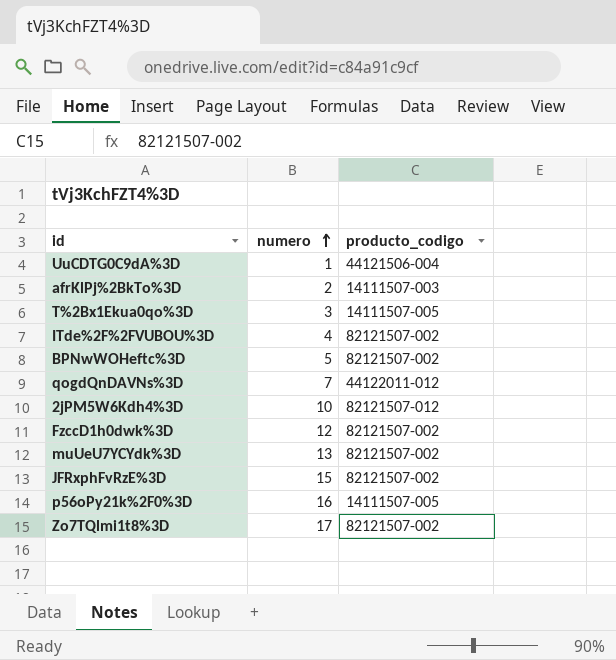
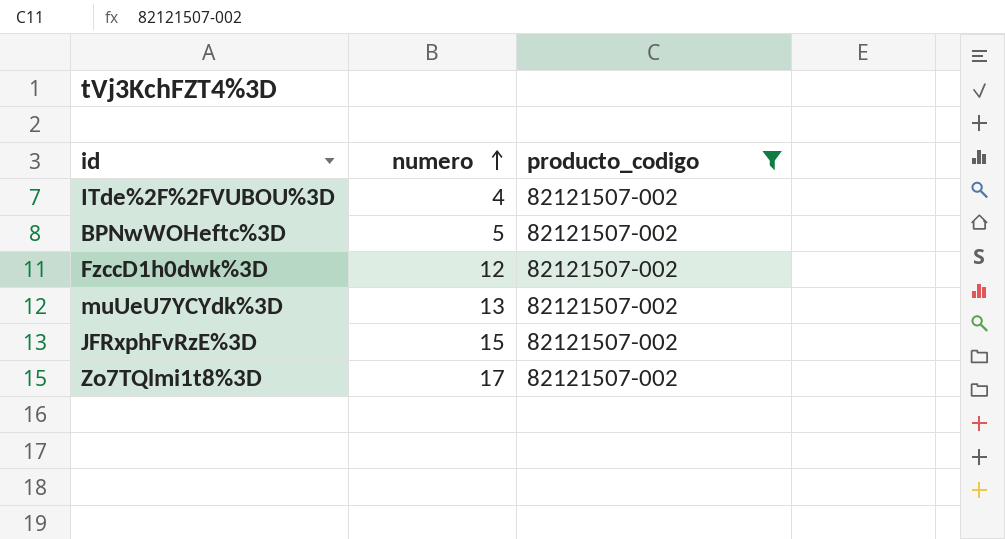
filter: none -> producto_codigo = 82121507-002

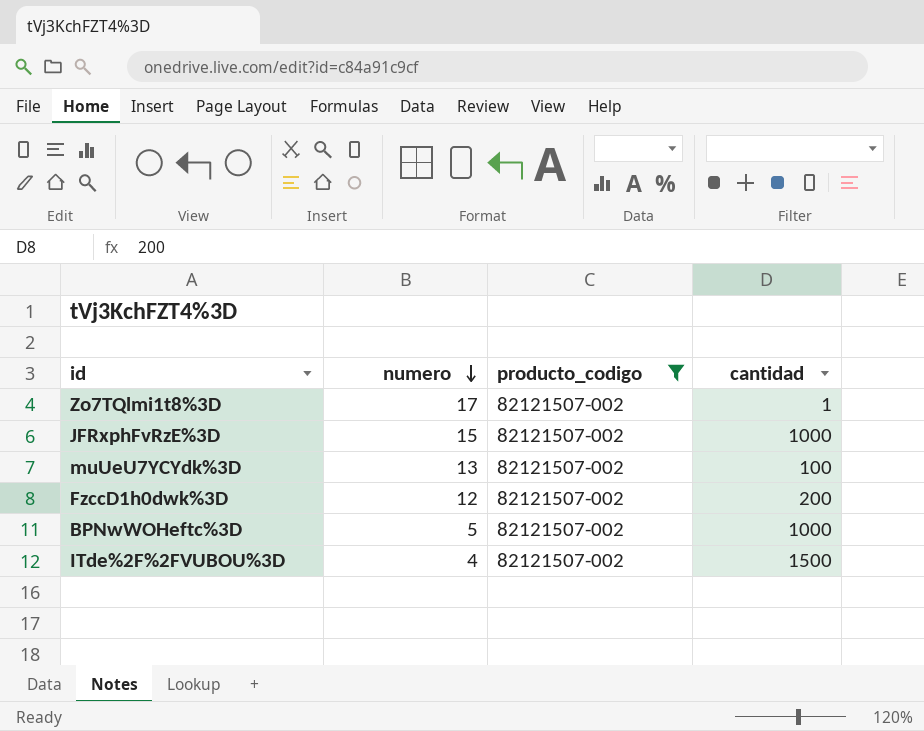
row order: numero ascending -> numero descending
column cantidad | position: none -> 4

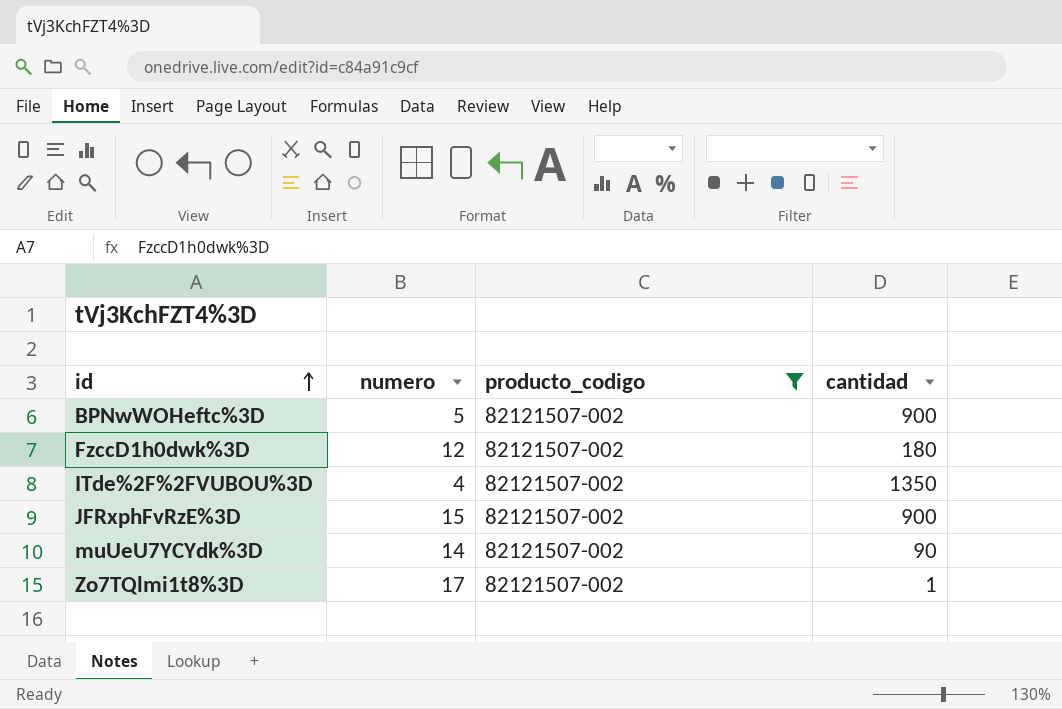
row order: numero descending -> id ascending
BPNwWOHeftc%3D | cantidad: 1000 -> 900
FzccD1h0dwk%3D | cantidad: 200 -> 180
ITde%2F%2FVUBOU%3D | cantidad: 1500 -> 1350
JFRxphFvRzE%3D | cantidad: 1000 -> 900
muUeU7YCYdk%3D | numero: 13 -> 14
muUeU7YCYdk%3D | cantidad: 100 -> 90

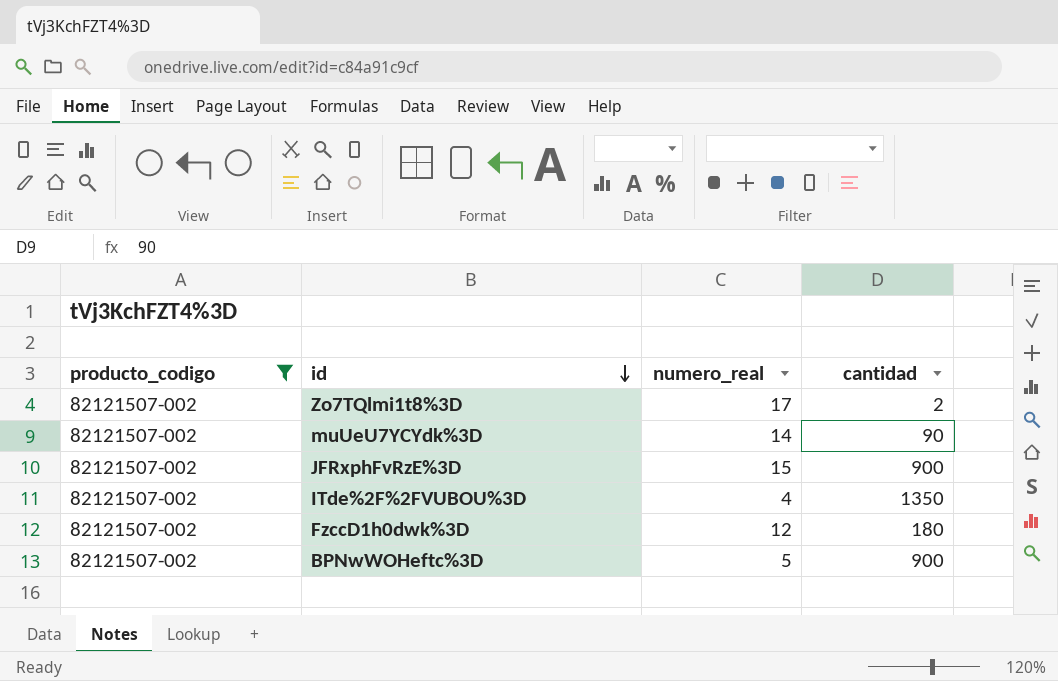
row order: id ascending -> id descending
column producto_codigo | position: 3 -> 1
column name: numero -> numero_real
Zo7TQlmi1t8%3D | cantidad: 1 -> 2

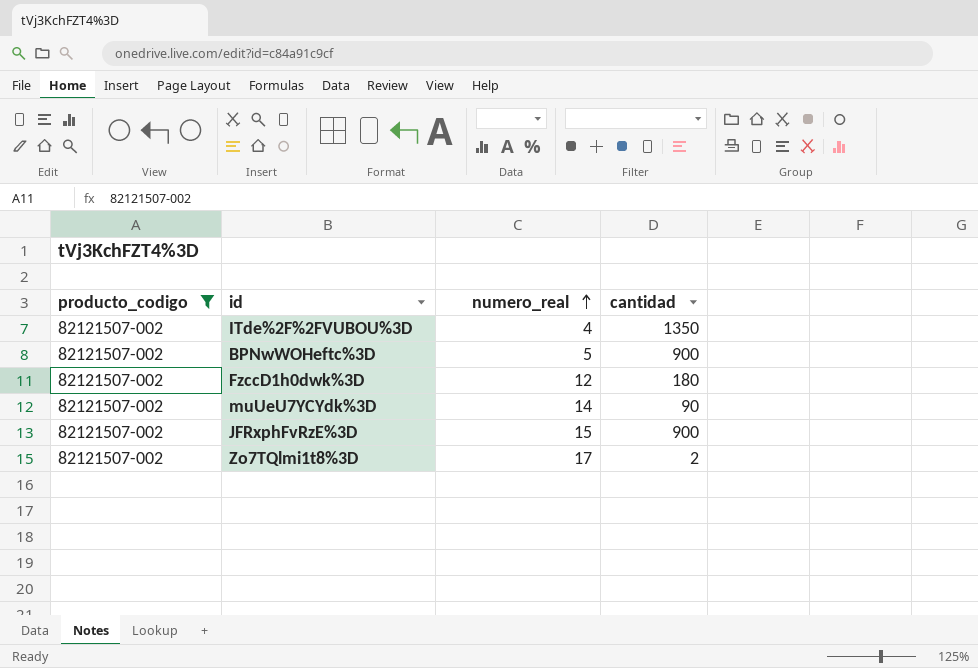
row order: id descending -> numero_real ascending

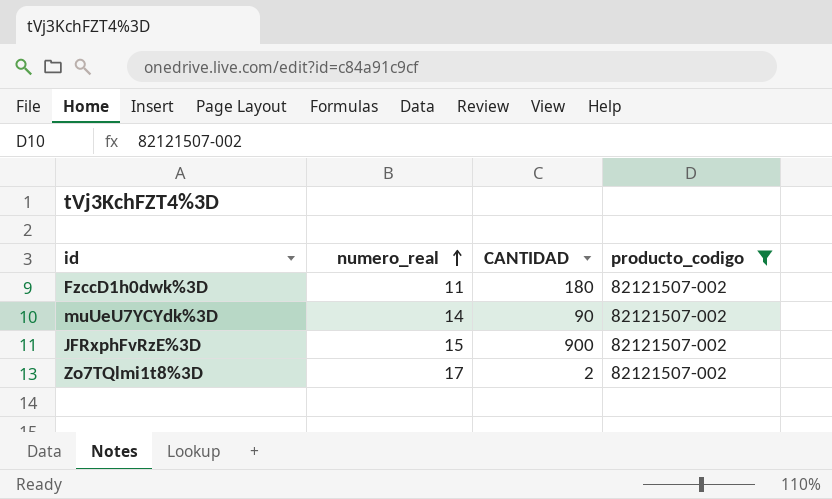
column name: cantidad -> CANTIDAD
column producto_codigo | position: 1 -> 4
row ITde%2F%2FVUBOU%3D: 82121507-002 | 4 | 1350 -> none
row BPNwWOHeftc%3D: 82121507-002 | 5 | 900 -> none
FzccD1h0dwk%3D | numero_real: 12 -> 11

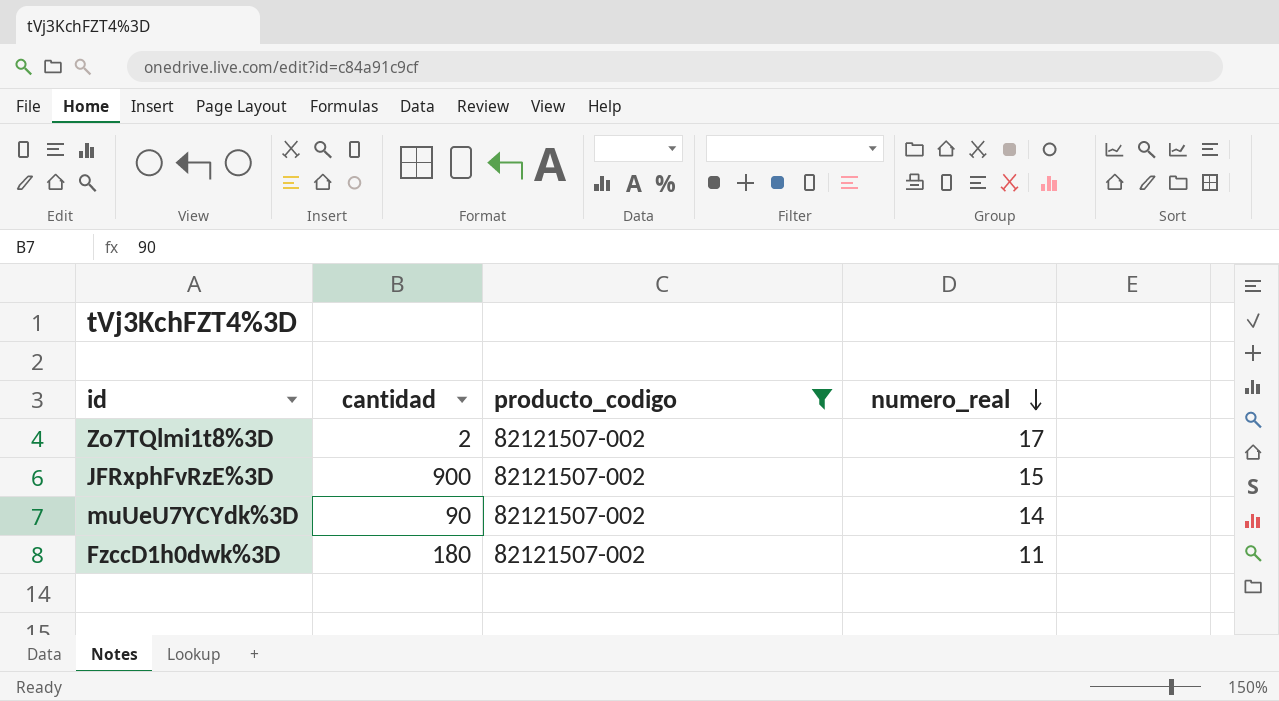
row order: numero_real ascending -> numero_real descending
column name: CANTIDAD -> cantidad
column numero_real | position: 2 -> 4

